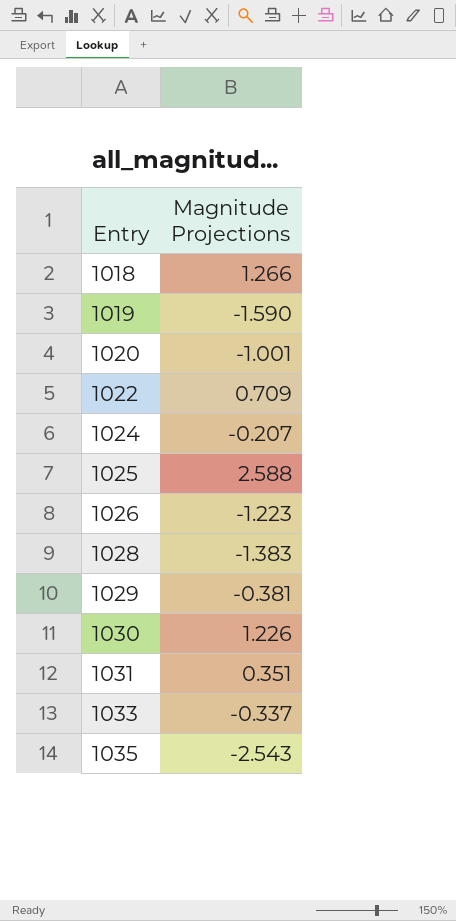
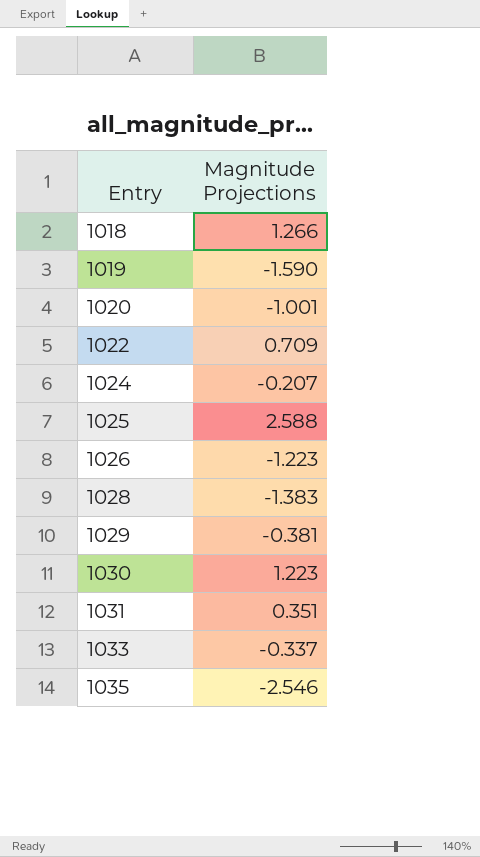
1030 | Magnitude Projections: 1.226 -> 1.223
1035 | Magnitude Projections: -2.543 -> -2.546

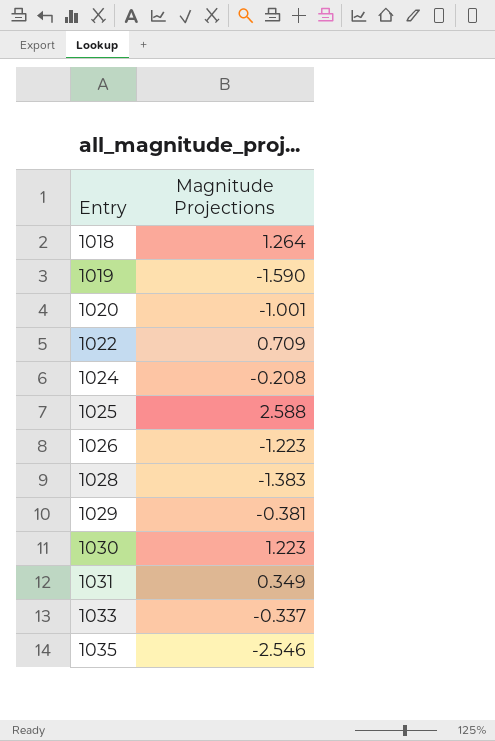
1018 | Magnitude Projections: 1.266 -> 1.264
1024 | Magnitude Projections: -0.207 -> -0.208
1031 | Magnitude Projections: 0.351 -> 0.349

